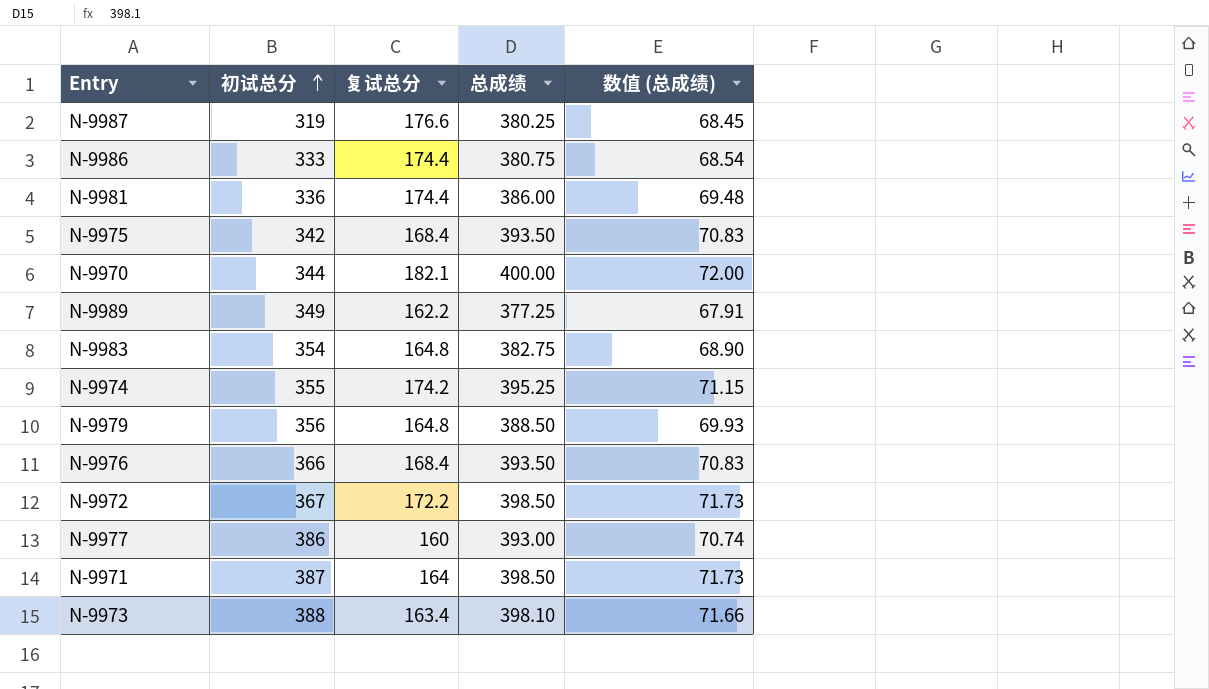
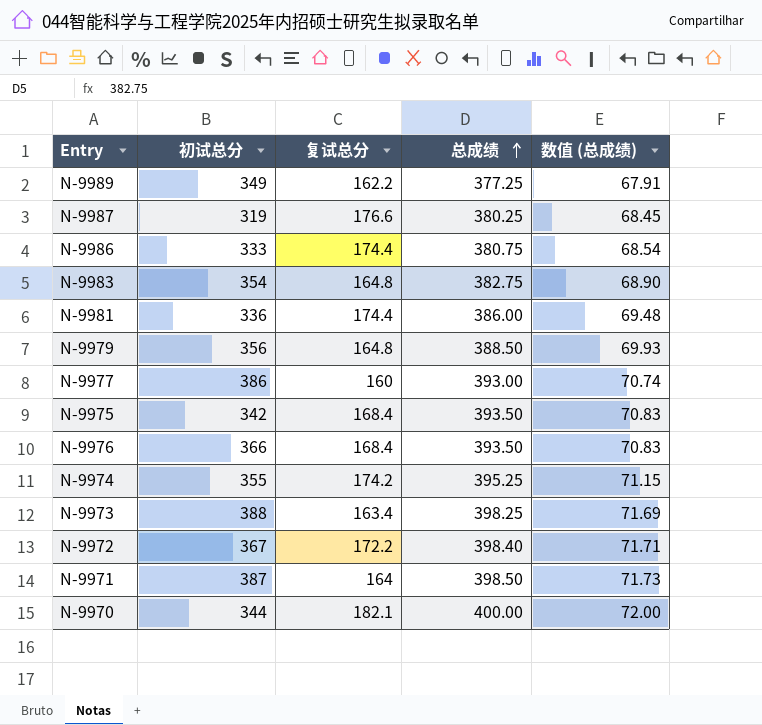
row order: 初试总分 ascending -> 总成绩 ascending
N-9973 | 总成绩: 398.10 -> 398.25
N-9973 | 数值 (总成绩): 71.66 -> 71.69
N-9972 | 总成绩: 398.50 -> 398.40
N-9972 | 数值 (总成绩): 71.73 -> 71.71

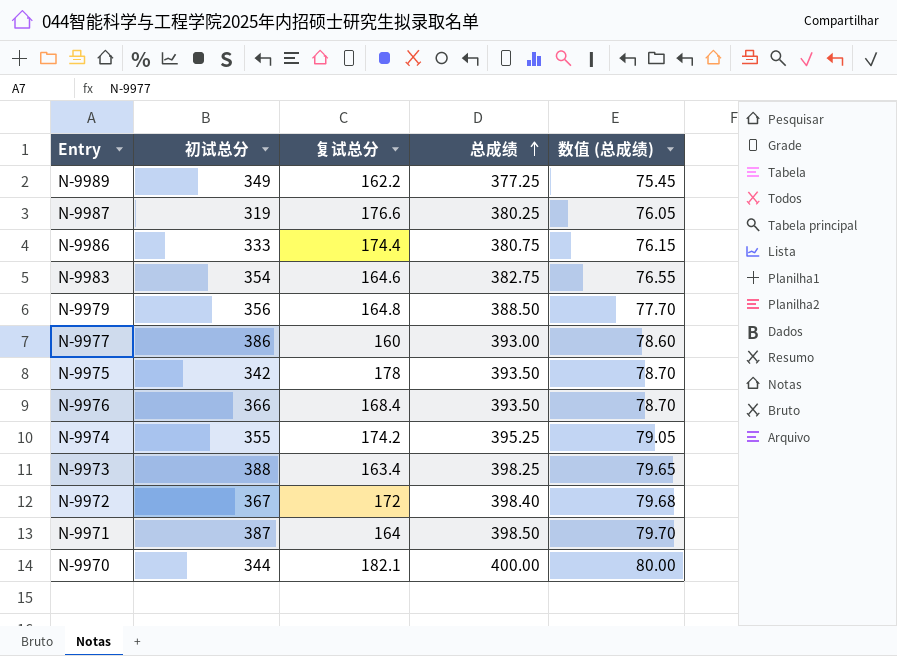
column 数值 (总成绩) | formula: [总成绩] * 0.18 -> [总成绩] * 0.2
row N-9981: 336 | 174.4 | 386.00 | 69.48 -> none
N-9983 | 复试总分: 164.8 -> 164.6
N-9975 | 复试总分: 168.4 -> 178
N-9972 | 复试总分: 172.2 -> 172

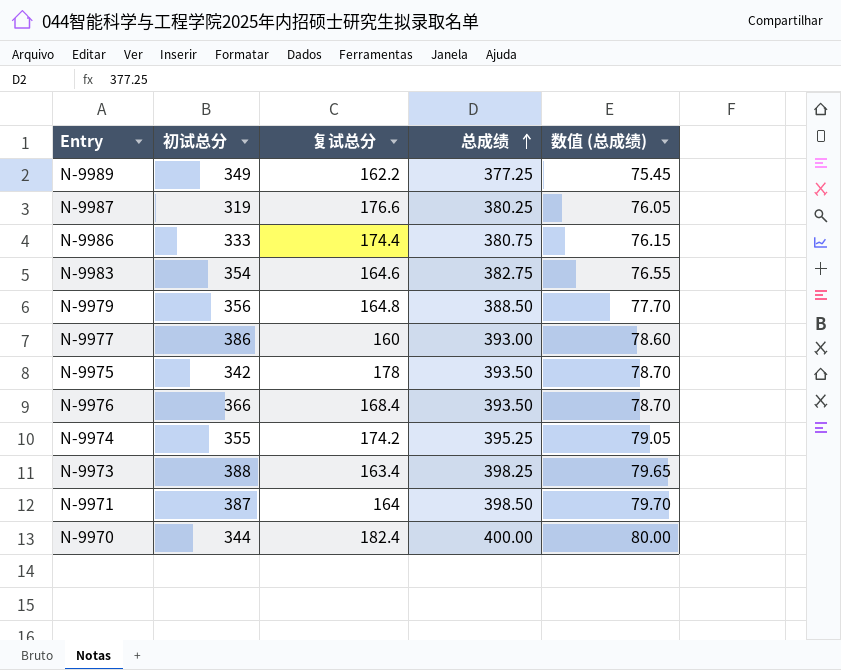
row N-9972: 367 | 172 | 398.40 | 79.68 -> none
N-9970 | 复试总分: 182.1 -> 182.4

